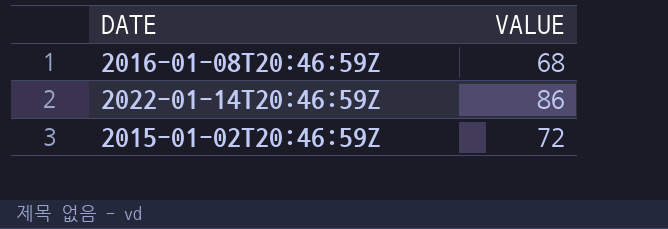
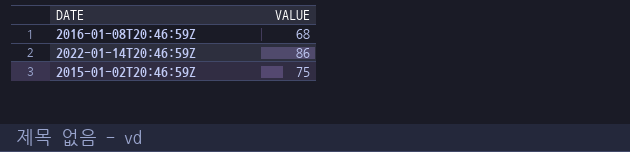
2015-01-02T20:46:59Z | VALUE: 72 -> 75

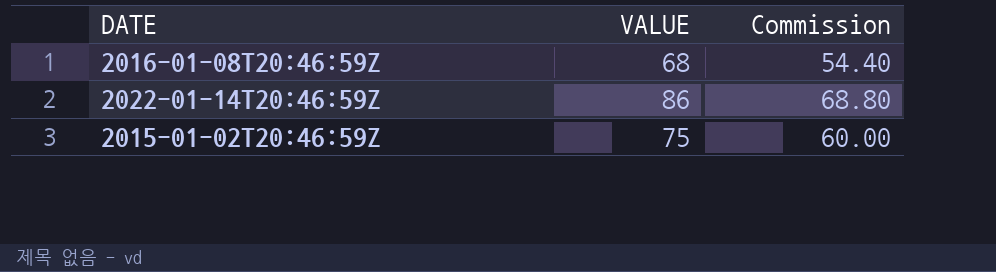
column Commission | formula: none -> [VALUE] * 0.8

